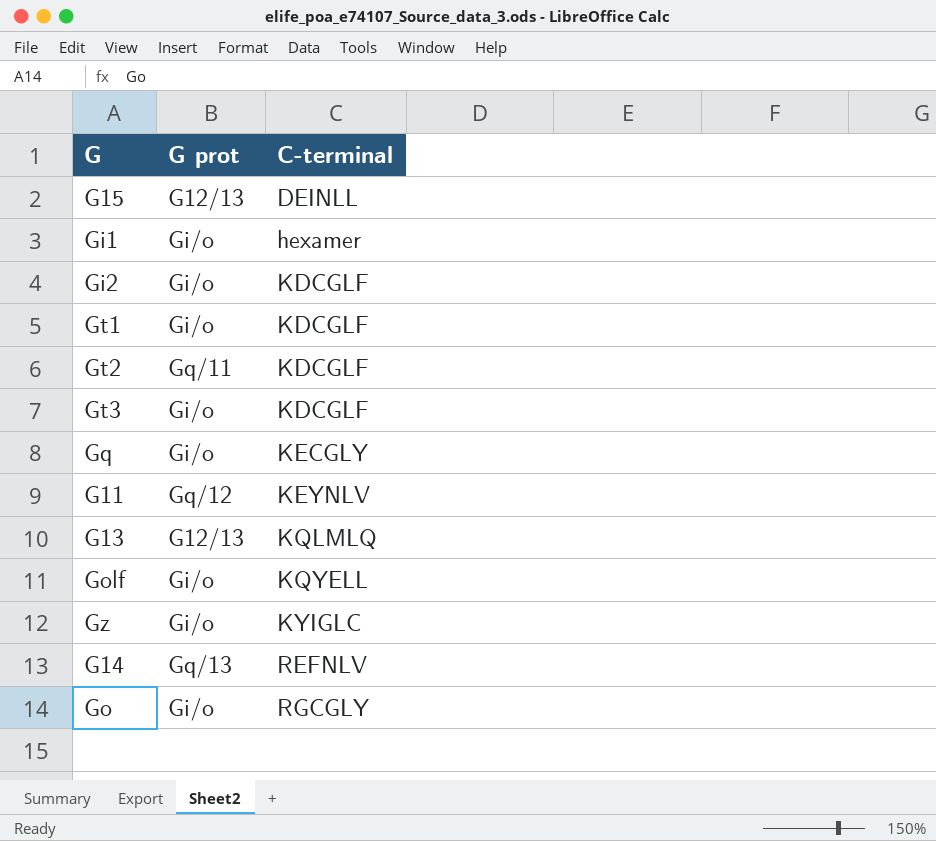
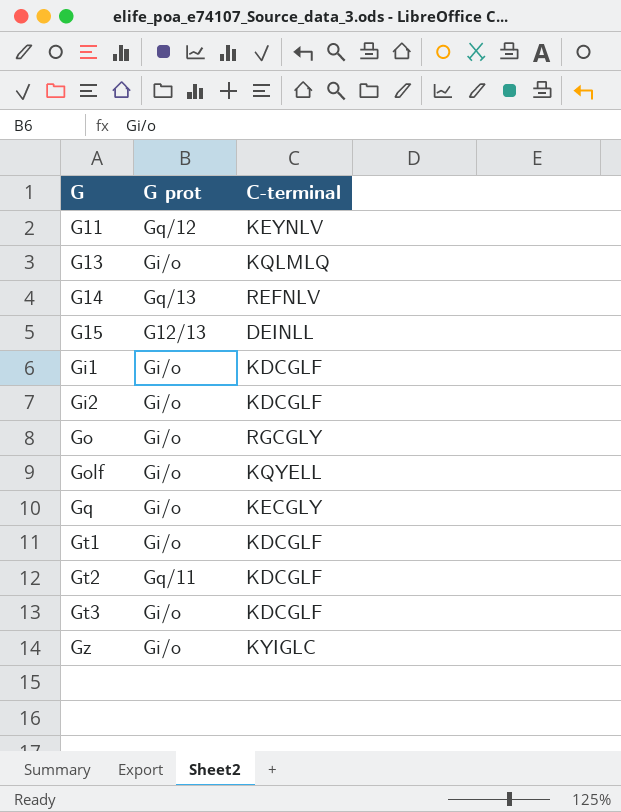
row order: C-terminal ascending -> G ascending
G13 | G prot: G12/13 -> Gi/o
Gi1 | C-terminal: hexamer -> KDCGLF

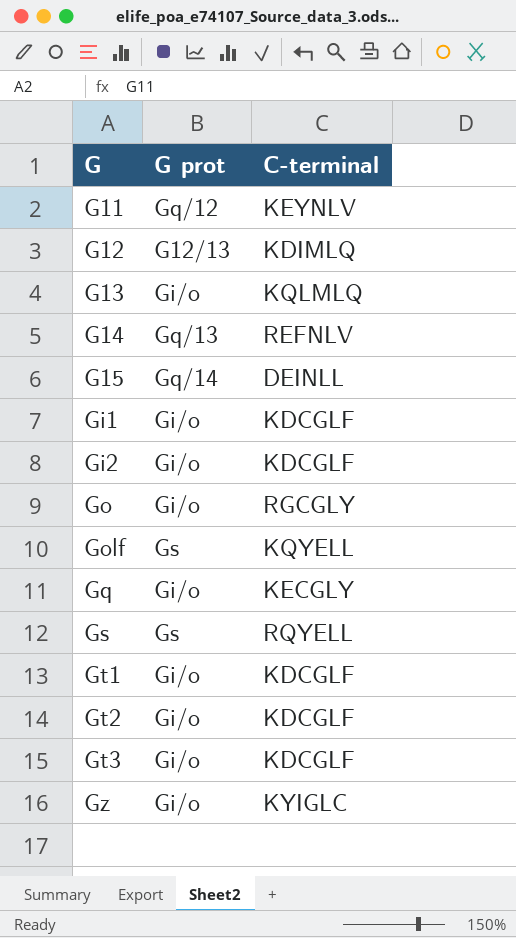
row G12: none -> G12/13 | KDIMLQ
G15 | G prot: G12/13 -> Gq/14
Golf | G prot: Gi/o -> Gs
row Gs: none -> Gs | RQYELL
Gt2 | G prot: Gq/11 -> Gi/o

